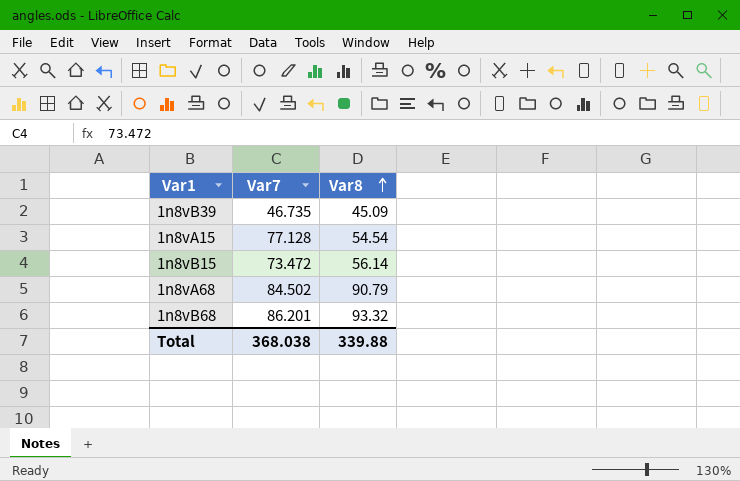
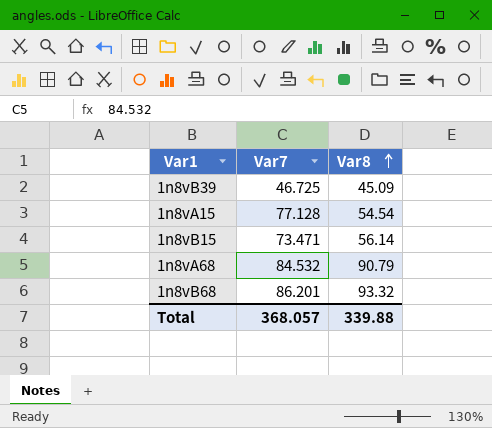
1n8vB39 | Var7: 46.735 -> 46.725
1n8vB15 | Var7: 73.472 -> 73.471
1n8vA68 | Var7: 84.502 -> 84.532
Total | Var7: 368.038 -> 368.057

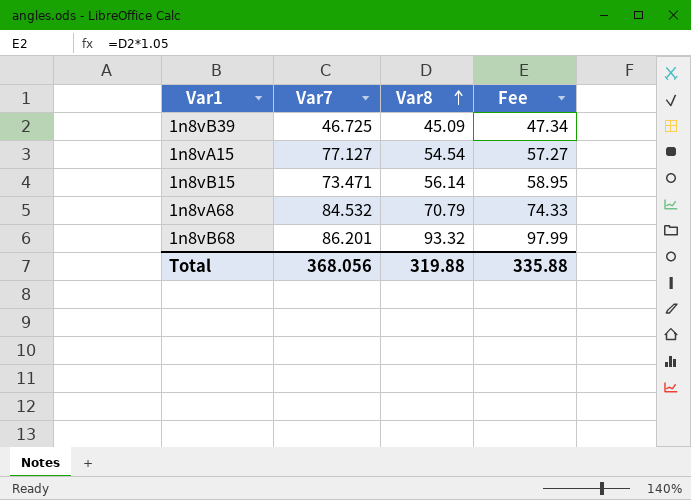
column Fee | formula: none -> [Var8] * 1.05
1n8vA15 | Var7: 77.128 -> 77.127
1n8vA68 | Var8: 90.79 -> 70.79
Total | Var7: 368.057 -> 368.056
Total | Var8: 339.88 -> 319.88

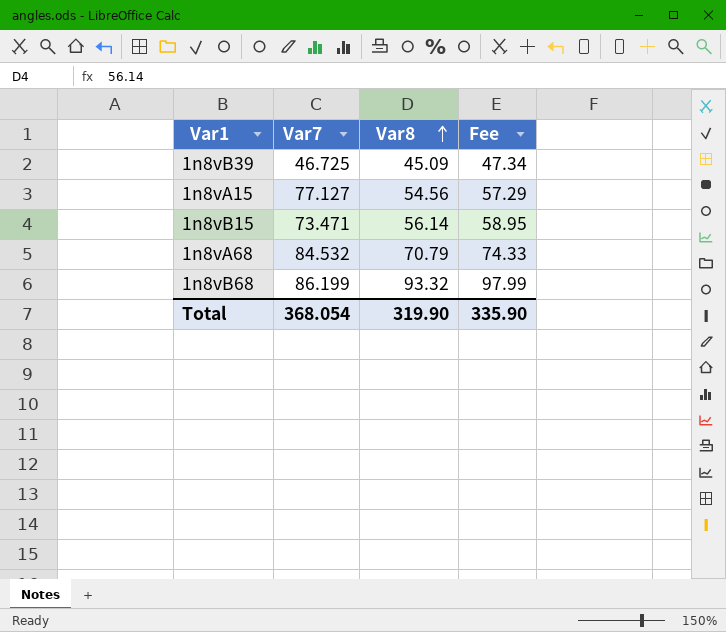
1n8vA15 | Var8: 54.54 -> 54.56
1n8vA15 | Fee: 57.27 -> 57.29
1n8vB68 | Var7: 86.201 -> 86.199
Total | Var7: 368.056 -> 368.054
Total | Var8: 319.88 -> 319.90
Total | Fee: 335.88 -> 335.90

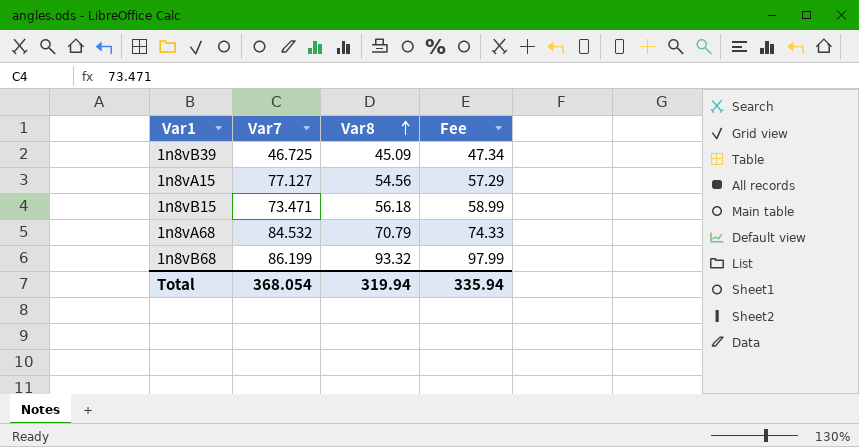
1n8vB15 | Var8: 56.14 -> 56.18
1n8vB15 | Fee: 58.95 -> 58.99
Total | Var8: 319.90 -> 319.94
Total | Fee: 335.90 -> 335.94

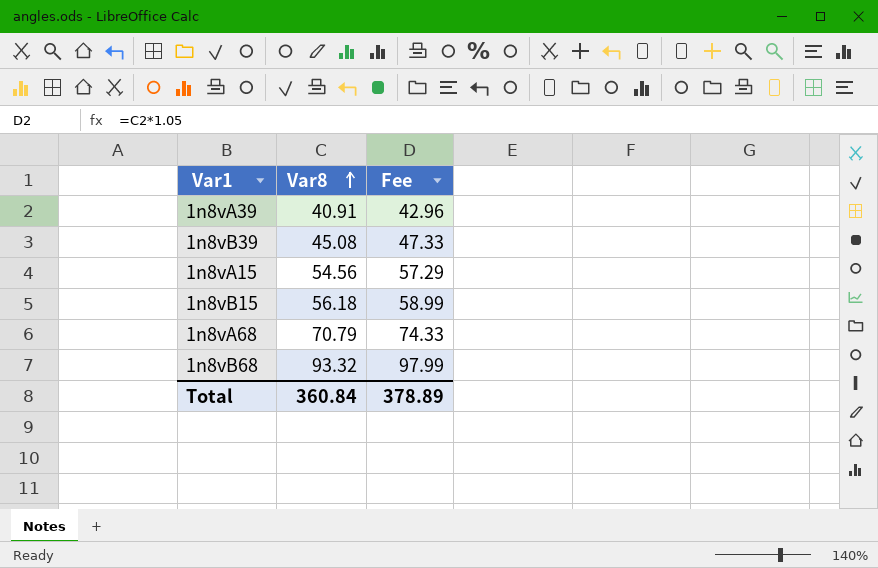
column Var7 | position: 2 -> none
row 1n8vA39: none -> 40.91 | 42.96
1n8vB39 | Var8: 45.09 -> 45.08
1n8vB39 | Fee: 47.34 -> 47.33
Total | Var8: 319.94 -> 360.84
Total | Fee: 335.94 -> 378.89

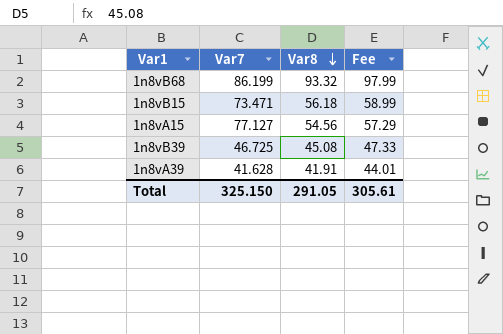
row order: Var8 ascending -> Var8 descending
column Var7 | position: none -> 2
row 1n8vA68: 70.79 | 74.33 -> none
1n8vA39 | Var8: 40.91 -> 41.91
1n8vA39 | Fee: 42.96 -> 44.01
Total | Var8: 360.84 -> 291.05
Total | Fee: 378.89 -> 305.61

